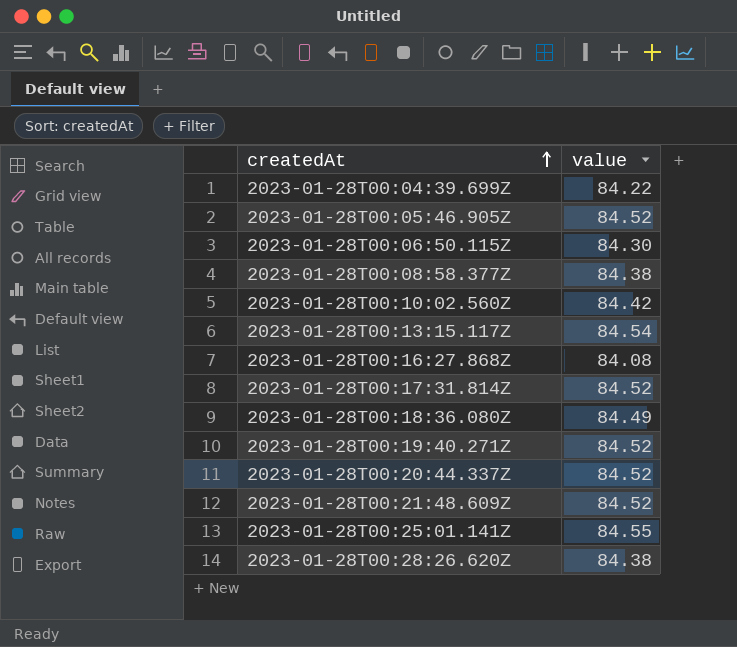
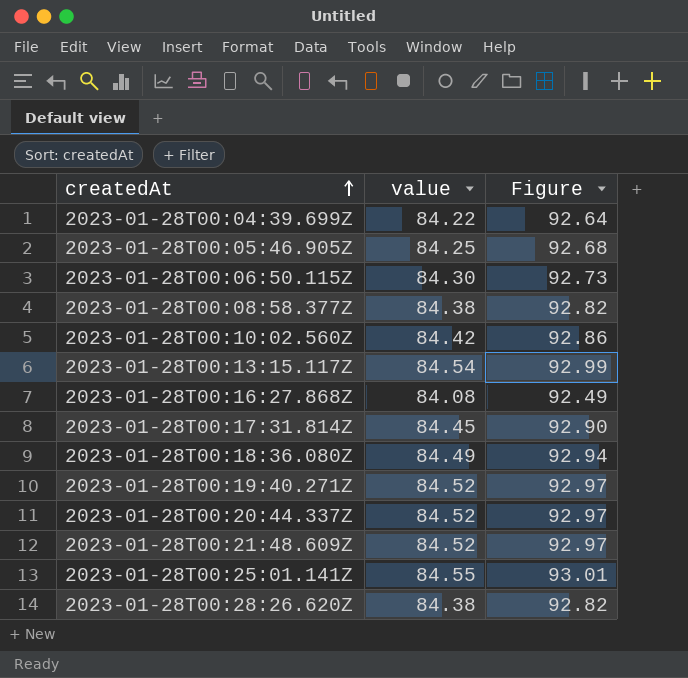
column Figure | formula: none -> [value] * 1.1
2023-01-28T00:05:46.905Z | value: 84.52 -> 84.25
2023-01-28T00:17:31.814Z | value: 84.52 -> 84.45

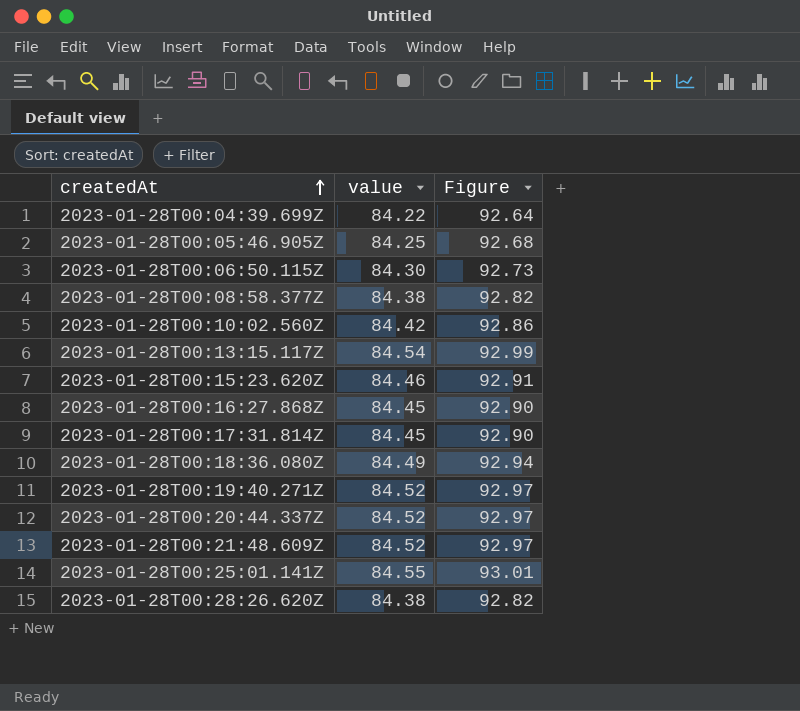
row 2023-01-28T00:15:23.620Z: none -> 84.46 | 92.91
2023-01-28T00:16:27.868Z | value: 84.08 -> 84.45
2023-01-28T00:16:27.868Z | Figure: 92.49 -> 92.90

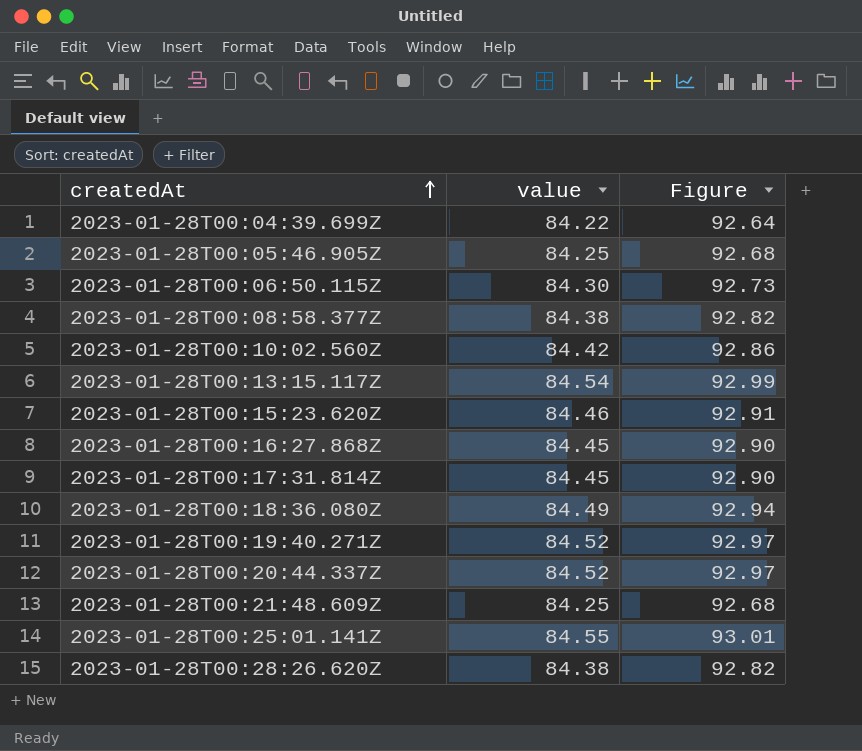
2023-01-28T00:21:48.609Z | value: 84.52 -> 84.25
2023-01-28T00:21:48.609Z | Figure: 92.97 -> 92.68

